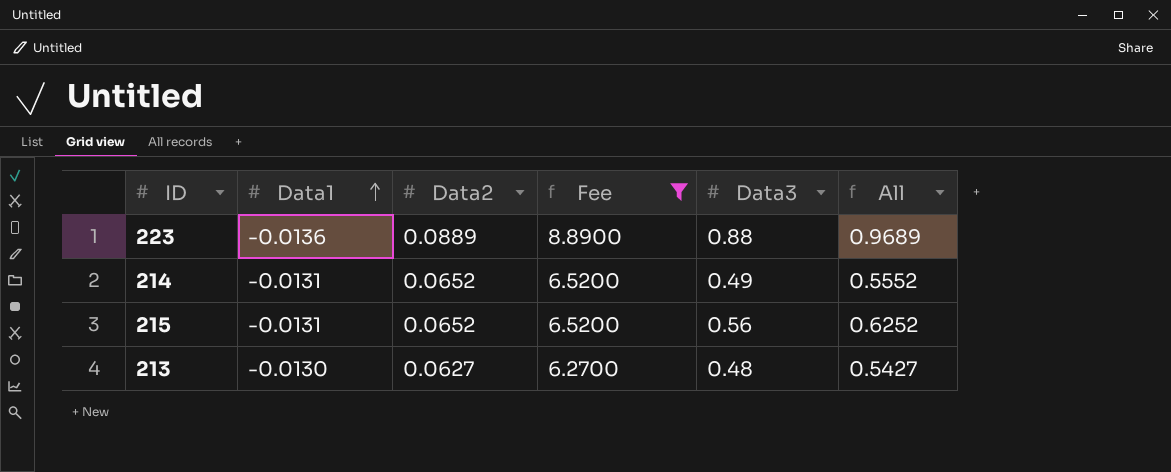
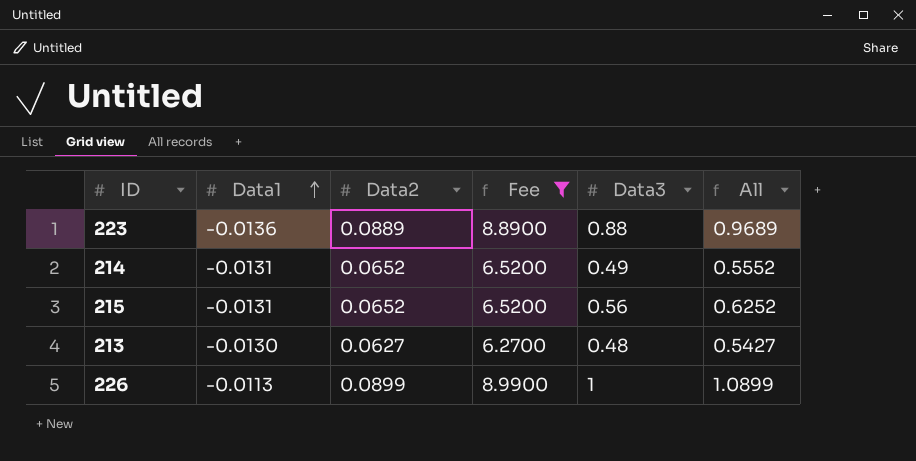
row 226: none -> -0.0113 | 0.0899 | 8.9900 | 1 | 1.0899

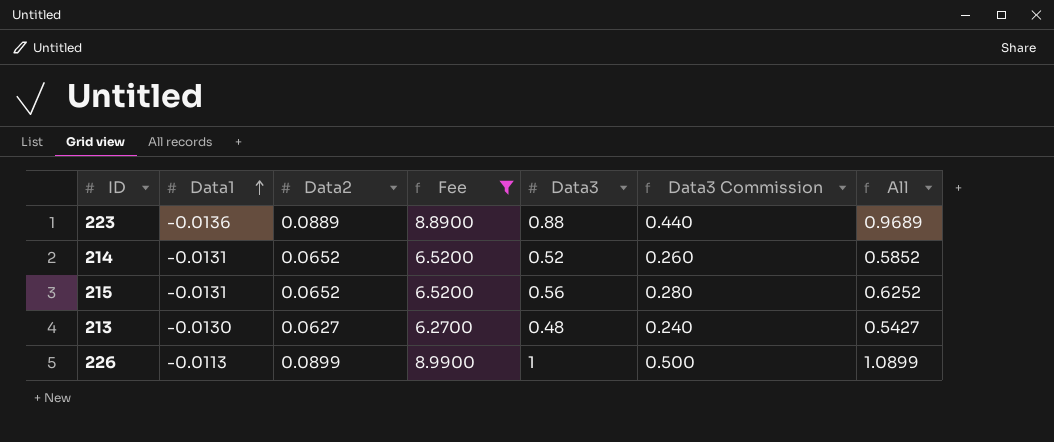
column Data3 Commission | formula: none -> [Data3] * 0.5
214 | Data3: 0.49 -> 0.52
214 | All: 0.5552 -> 0.5852

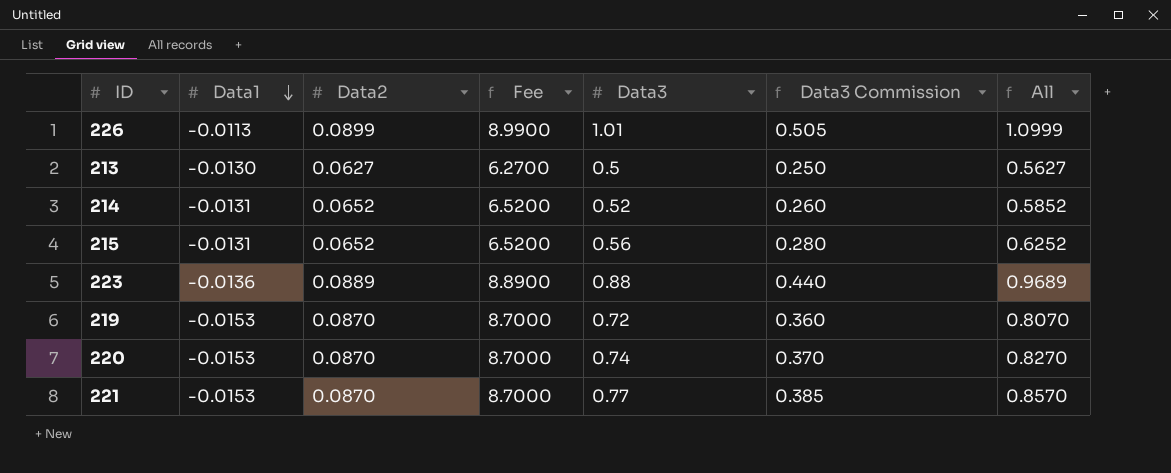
filter: Fee != 8.7000 -> none
row order: Data1 ascending -> Data1 descending
226 | Data3: 1 -> 1.01
226 | Data3 Commission: 0.500 -> 0.505
226 | All: 1.0899 -> 1.0999
213 | Data3: 0.48 -> 0.5
213 | Data3 Commission: 0.240 -> 0.250
213 | All: 0.5427 -> 0.5627

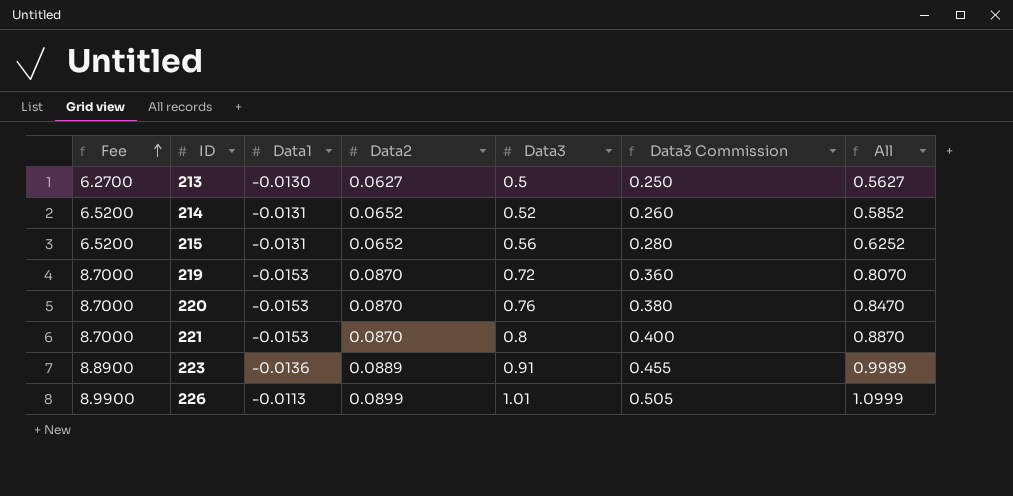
row order: Data1 descending -> Fee ascending
column Fee | position: 4 -> 1
220 | Data3: 0.74 -> 0.76
220 | Data3 Commission: 0.370 -> 0.380
220 | All: 0.8270 -> 0.8470
221 | Data3: 0.77 -> 0.8
221 | Data3 Commission: 0.385 -> 0.400
221 | All: 0.8570 -> 0.8870
223 | Data3: 0.88 -> 0.91
223 | Data3 Commission: 0.440 -> 0.455
223 | All: 0.9689 -> 0.9989

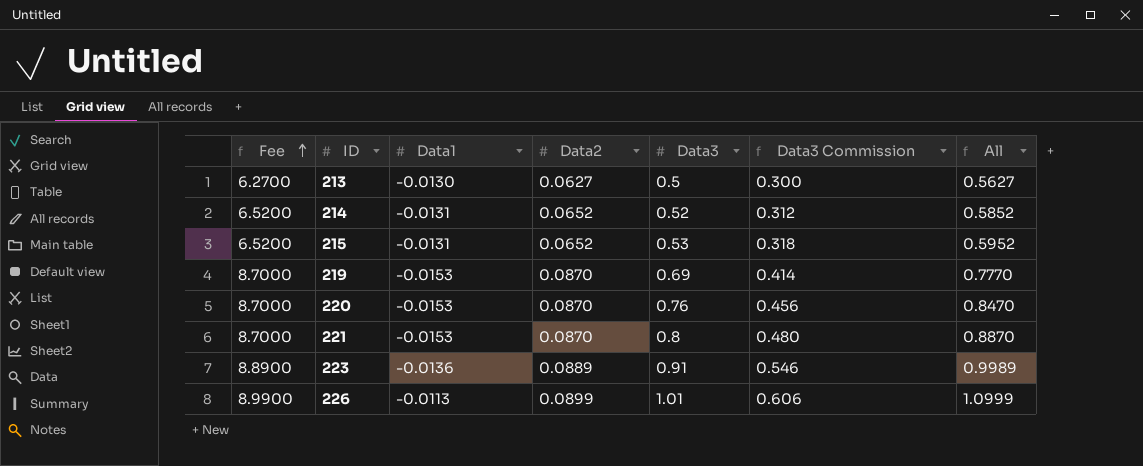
column Data3 Commission | formula: [Data3] * 0.5 -> [Data3] * 0.6
215 | Data3: 0.56 -> 0.53
215 | All: 0.6252 -> 0.5952
219 | Data3: 0.72 -> 0.69
219 | All: 0.8070 -> 0.7770

